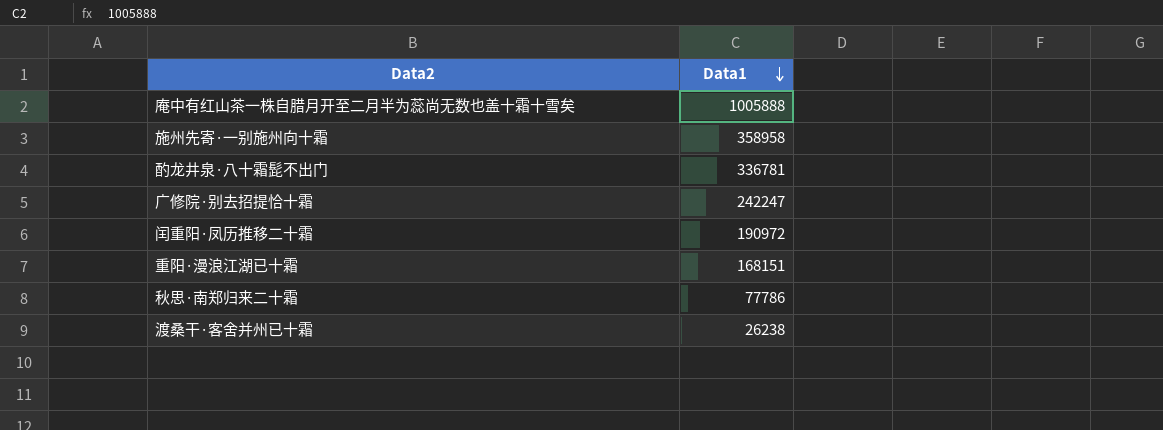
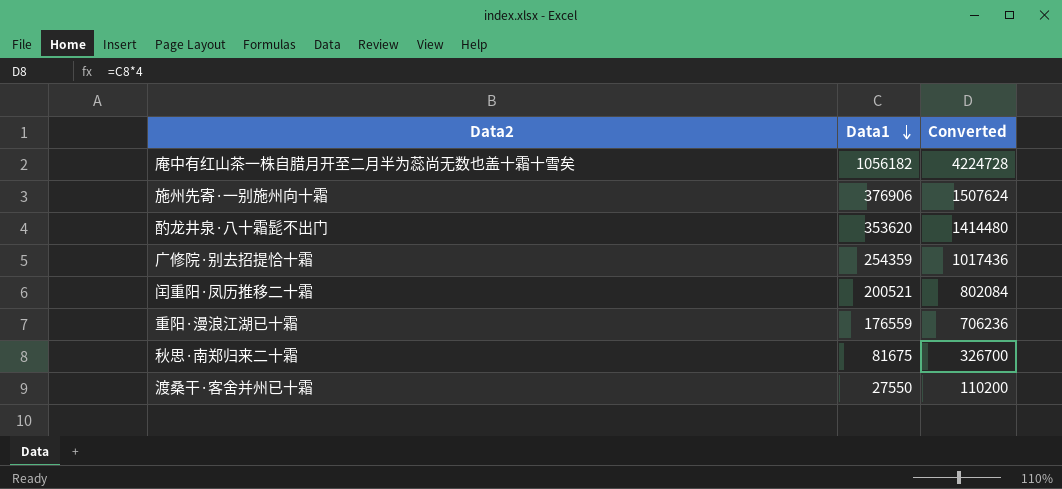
column Converted | formula: none -> [Data1] * 4
庵中有红山茶一株自腊月开至二月半为蕊尚无数也盖十霜十雪矣 | Data1: 1005888 -> 1056182
施州先寄·一别施州向十霜 | Data1: 358958 -> 376906
酌龙井泉·八十霜髭不出门 | Data1: 336781 -> 353620
广修院·别去招提恰十霜 | Data1: 242247 -> 254359
闰重阳·凤历推移二十霜 | Data1: 190972 -> 200521
重阳·漫浪江湖已十霜 | Data1: 168151 -> 176559
秋思·南郑归来二十霜 | Data1: 77786 -> 81675
渡桑干·客舍并州已十霜 | Data1: 26238 -> 27550

